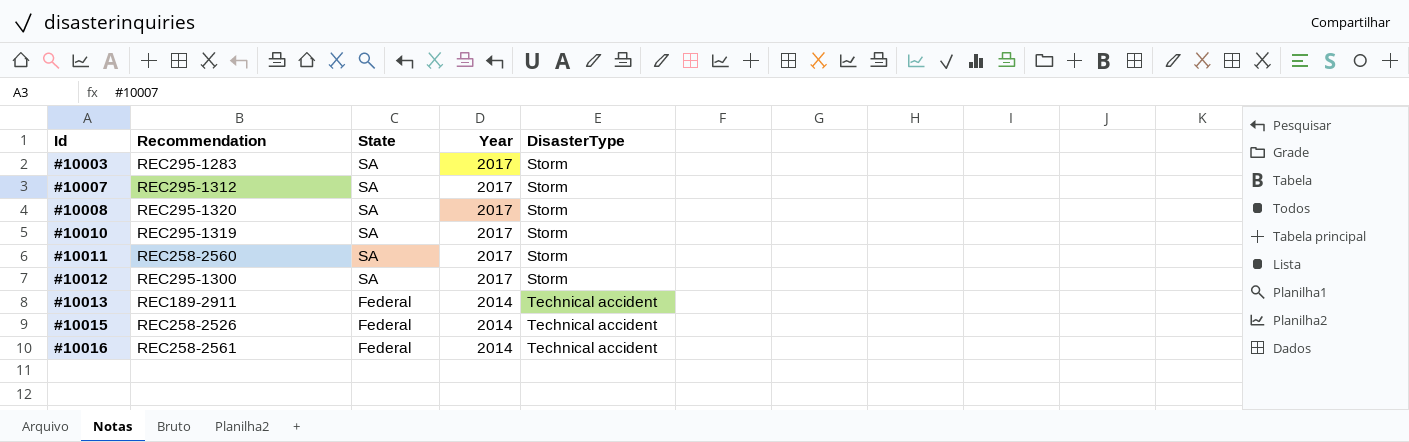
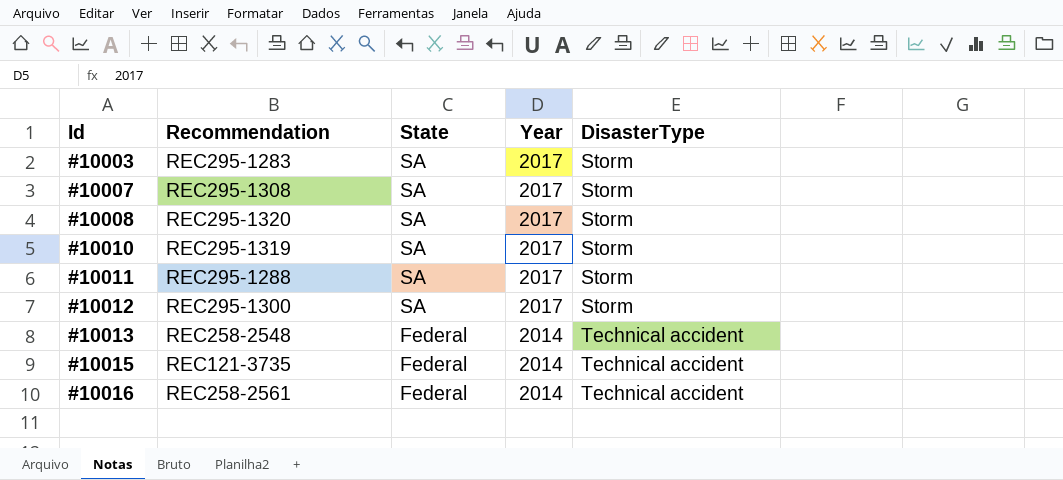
#10007 | Recommendation: REC295-1312 -> REC295-1308
#10011 | Recommendation: REC258-2560 -> REC295-1288
#10013 | Recommendation: REC189-2911 -> REC258-2548
#10015 | Recommendation: REC258-2526 -> REC121-3735

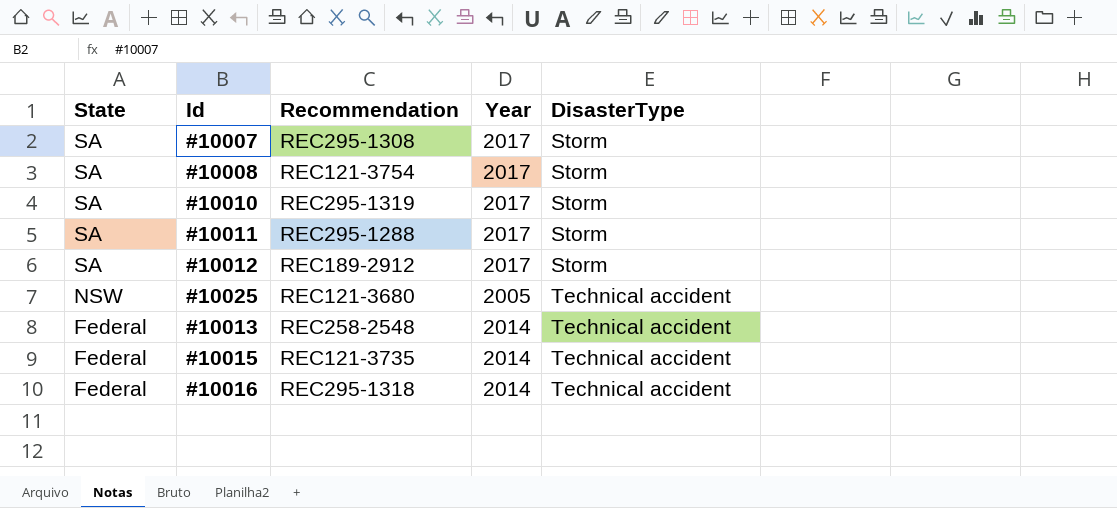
column State | position: 3 -> 1
row #10003: REC295-1283 | SA | 2017 | Storm -> none
#10008 | Recommendation: REC295-1320 -> REC121-3754
#10012 | Recommendation: REC295-1300 -> REC189-2912
row #10025: none -> NSW | REC121-3680 | 2005 | Technical accident
#10016 | Recommendation: REC258-2561 -> REC295-1318

